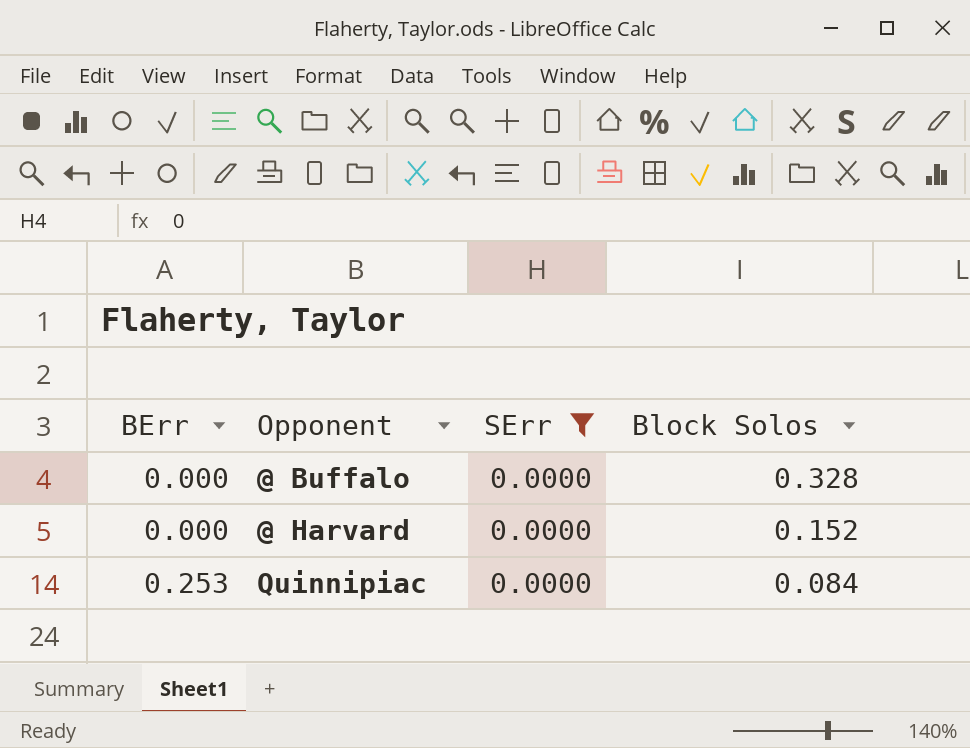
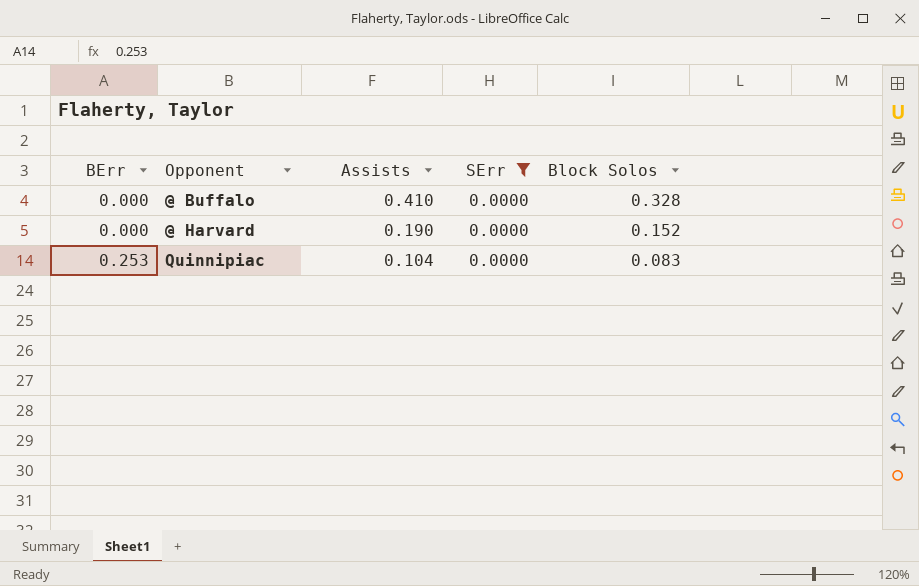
column Assists | position: none -> 3
Quinnipiac | Block Solos: 0.084 -> 0.083

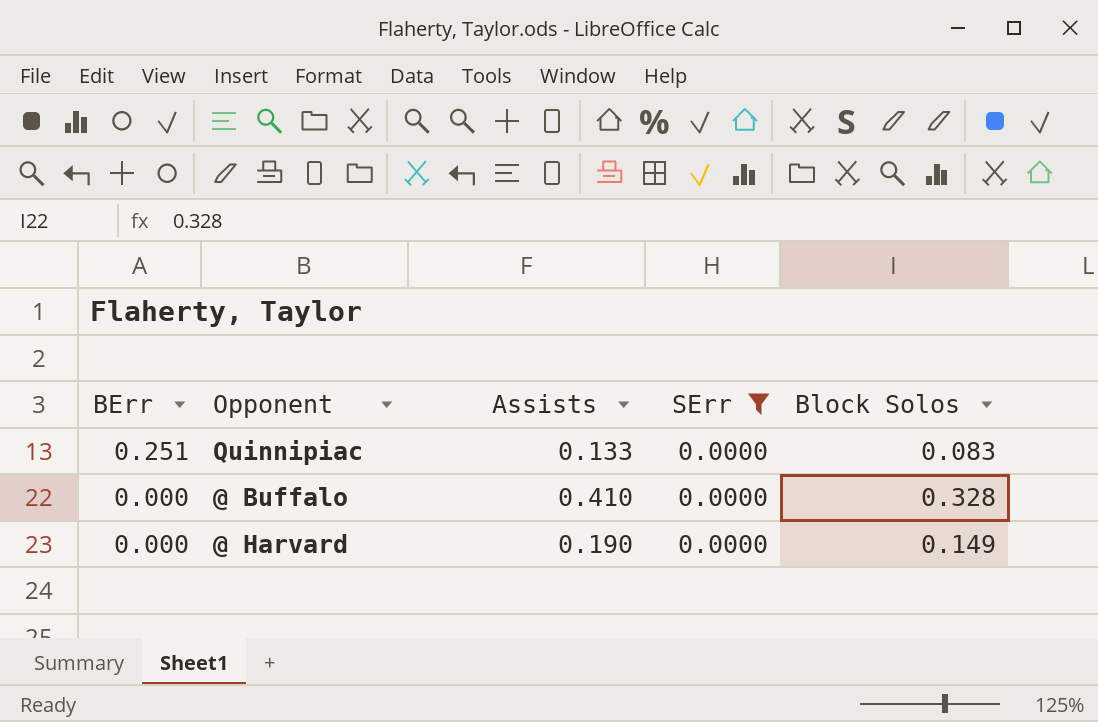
row order: BErr ascending -> BErr descending
Quinnipiac | BErr: 0.253 -> 0.251
Quinnipiac | Assists: 0.104 -> 0.133
@ Harvard | Block Solos: 0.152 -> 0.149

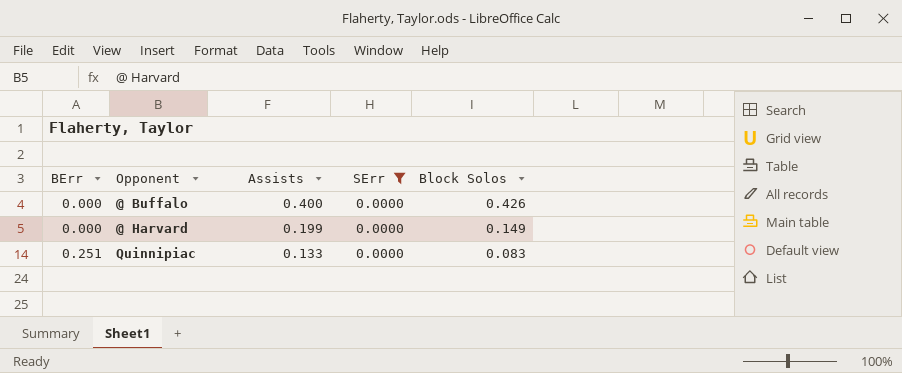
row order: BErr descending -> BErr ascending
@ Buffalo | Assists: 0.410 -> 0.400
@ Buffalo | Block Solos: 0.328 -> 0.426
@ Harvard | Assists: 0.190 -> 0.199

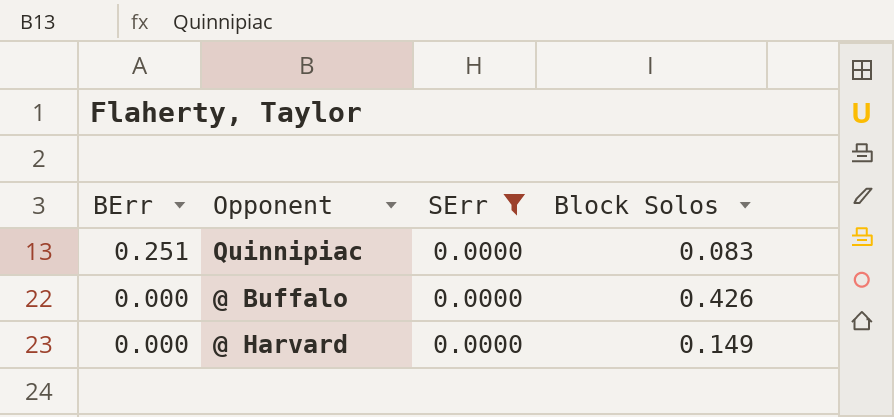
row order: BErr ascending -> BErr descending
column Assists | position: 3 -> none

